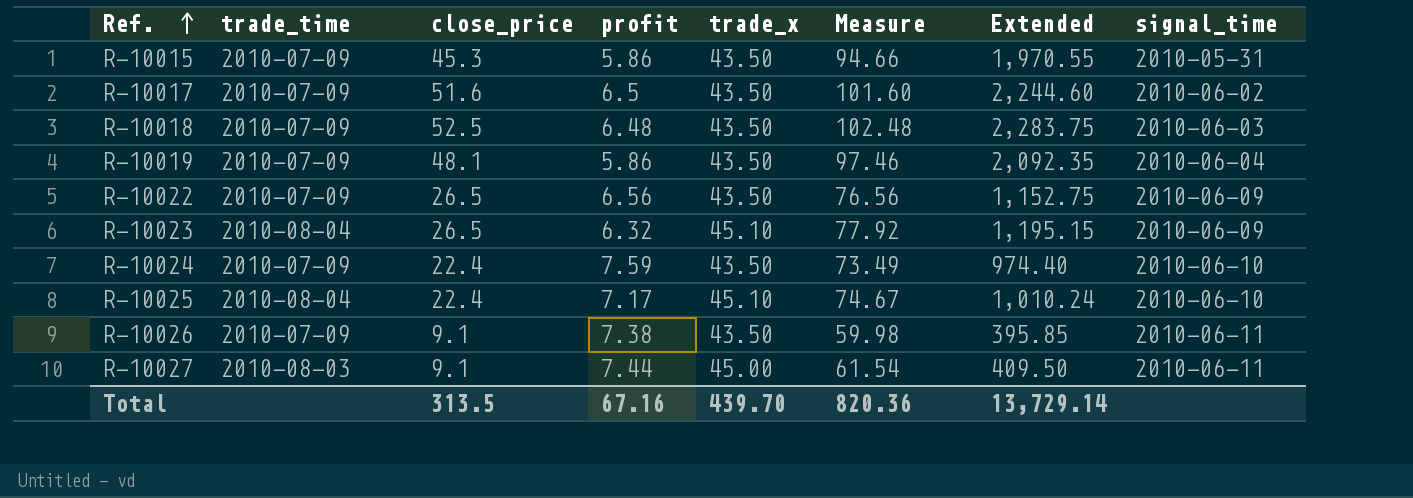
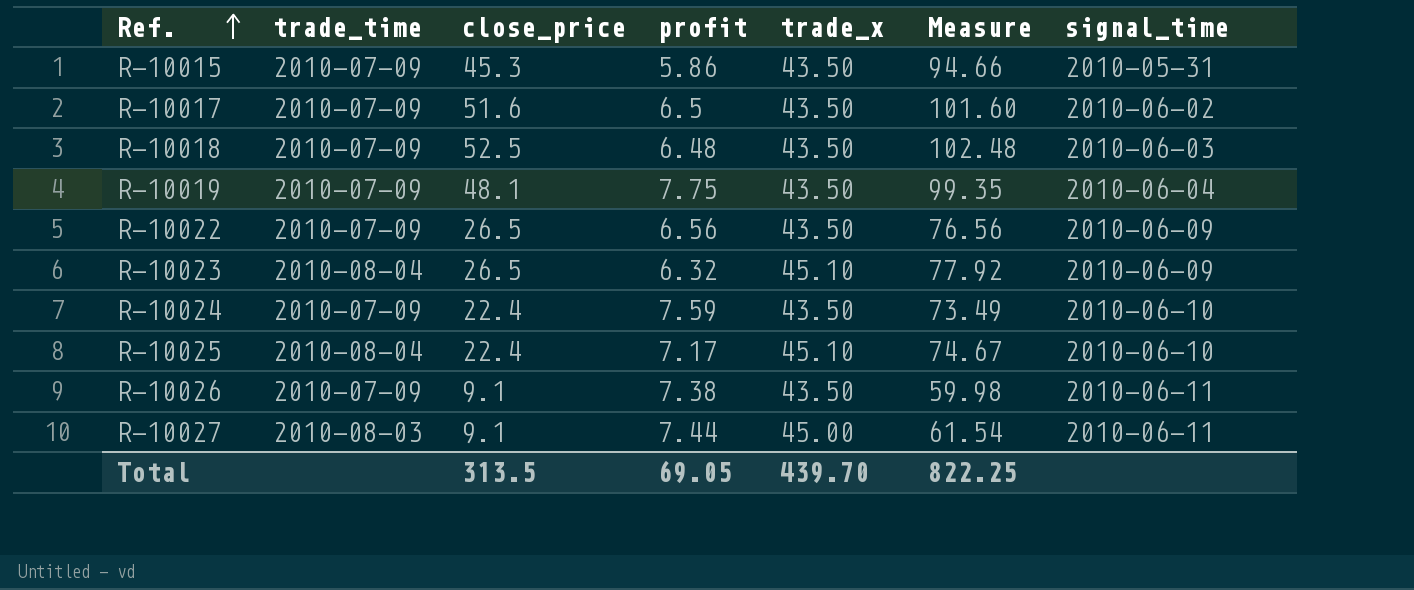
column Extended | formula: [close_price] * [trade_x] -> none
R-10019 | profit: 5.86 -> 7.75
R-10019 | Measure: 97.46 -> 99.35
Total | profit: 67.16 -> 69.05
Total | Measure: 820.36 -> 822.25

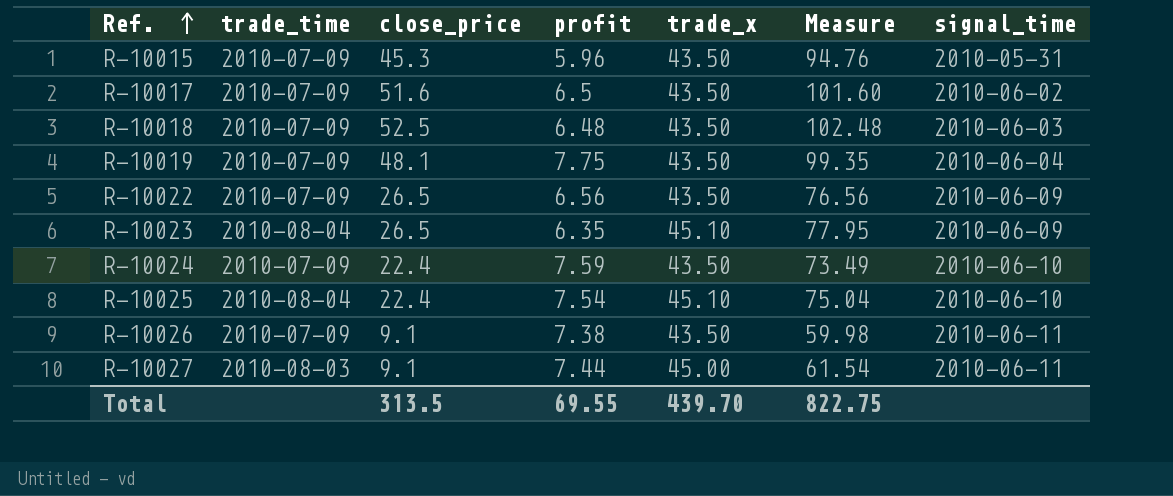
R-10015 | profit: 5.86 -> 5.96
R-10015 | Measure: 94.66 -> 94.76
R-10023 | profit: 6.32 -> 6.35
R-10023 | Measure: 77.92 -> 77.95
R-10025 | profit: 7.17 -> 7.54
R-10025 | Measure: 74.67 -> 75.04
Total | profit: 69.05 -> 69.55
Total | Measure: 822.25 -> 822.75

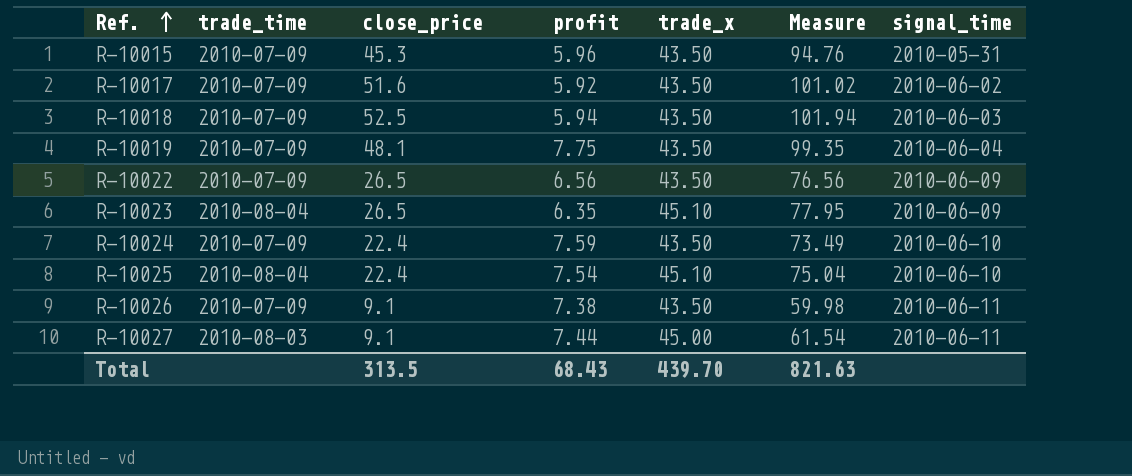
R-10017 | profit: 6.5 -> 5.92
R-10017 | Measure: 101.60 -> 101.02
R-10018 | profit: 6.48 -> 5.94
R-10018 | Measure: 102.48 -> 101.94
Total | profit: 69.55 -> 68.43
Total | Measure: 822.75 -> 821.63

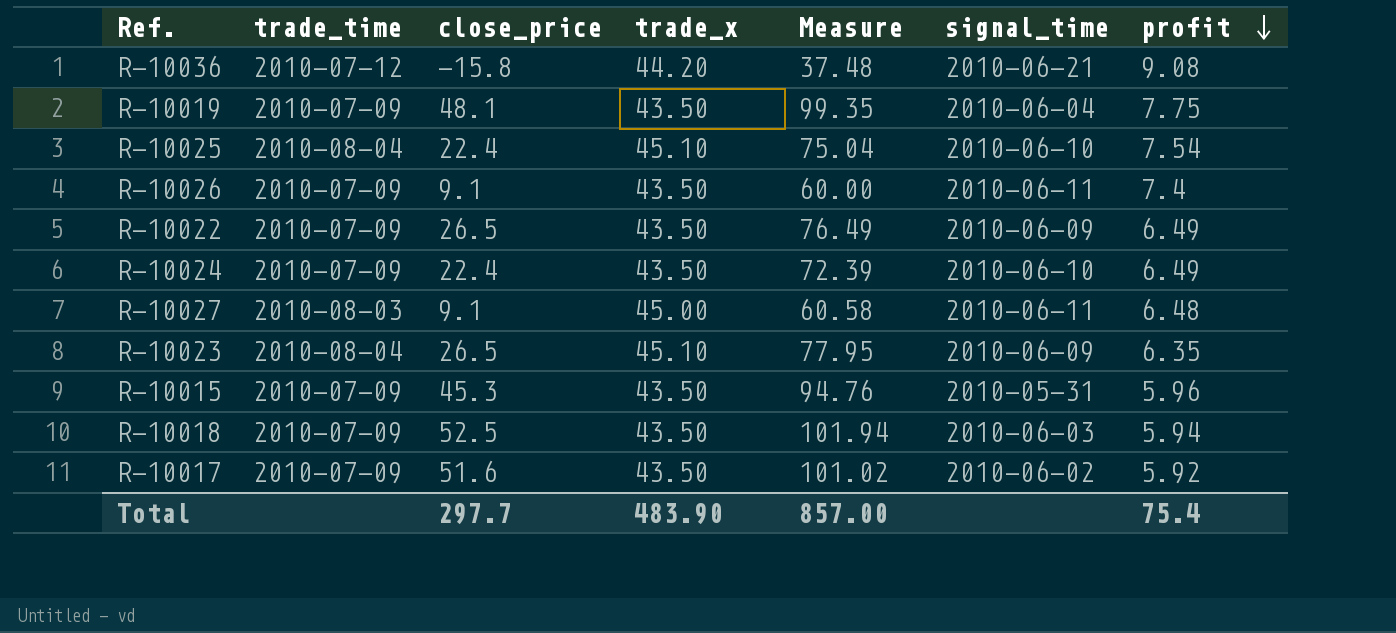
row order: Ref. ascending -> profit descending
column profit | position: 4 -> 7
row R-10036: none -> 2010-07-12 | -15.8 | 44.20 | 37.48 | 2010-06-21 | 9.08
R-10026 | Measure: 59.98 -> 60.00
R-10026 | profit: 7.38 -> 7.4
R-10022 | Measure: 76.56 -> 76.49
R-10022 | profit: 6.56 -> 6.49
R-10024 | Measure: 73.49 -> 72.39
R-10024 | profit: 7.59 -> 6.49
R-10027 | Measure: 61.54 -> 60.58
R-10027 | profit: 7.44 -> 6.48
Total | close_price: 313.5 -> 297.7
Total | trade_x: 439.70 -> 483.90
Total | Measure: 821.63 -> 857.00
Total | profit: 68.43 -> 75.4

